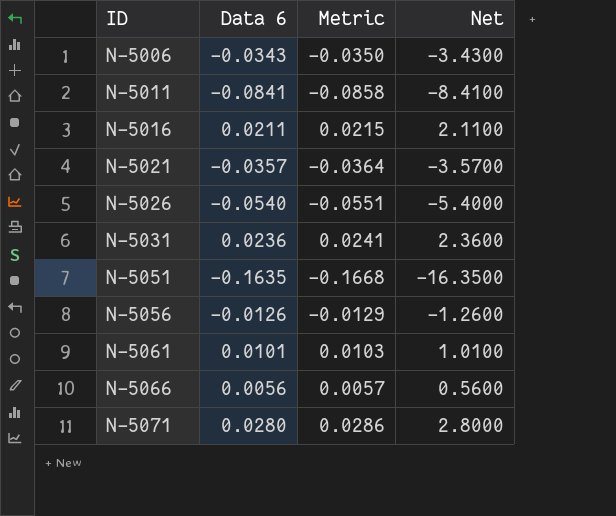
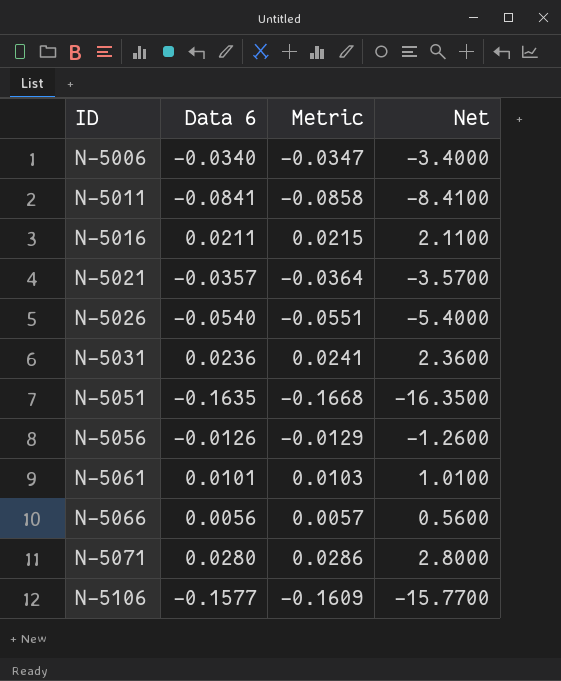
N-5006 | Data 6: -0.0343 -> -0.0340
N-5006 | Metric: -0.0350 -> -0.0347
N-5006 | Net: -3.4300 -> -3.4000
row N-5106: none -> -0.1577 | -0.1609 | -15.7700

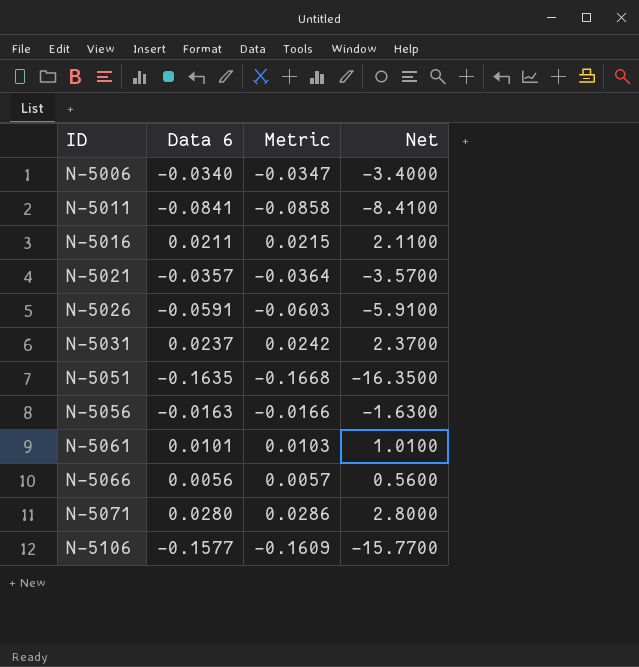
N-5026 | Data 6: -0.0540 -> -0.0591
N-5026 | Metric: -0.0551 -> -0.0603
N-5026 | Net: -5.4000 -> -5.9100
N-5031 | Data 6: 0.0236 -> 0.0237
N-5031 | Metric: 0.0241 -> 0.0242
N-5031 | Net: 2.3600 -> 2.3700
N-5056 | Data 6: -0.0126 -> -0.0163
N-5056 | Metric: -0.0129 -> -0.0166
N-5056 | Net: -1.2600 -> -1.6300

